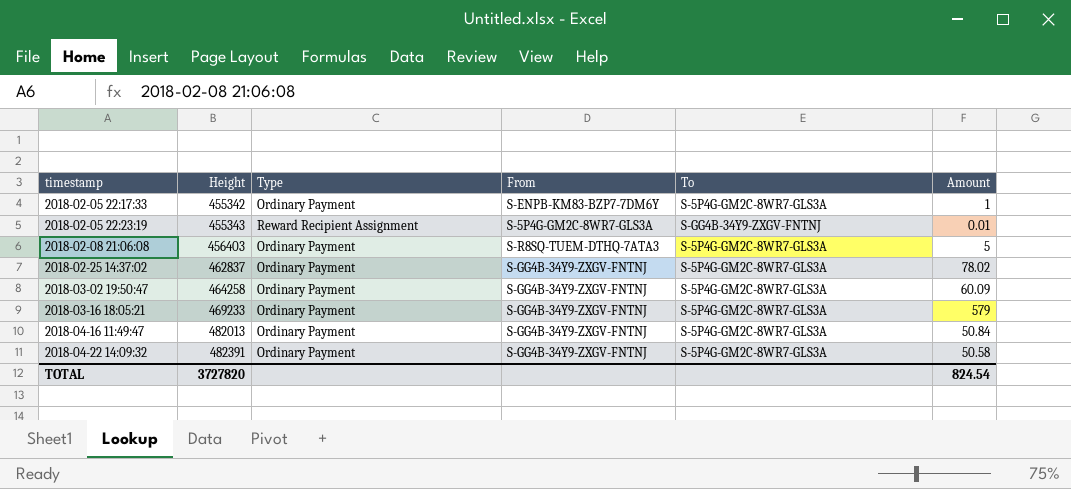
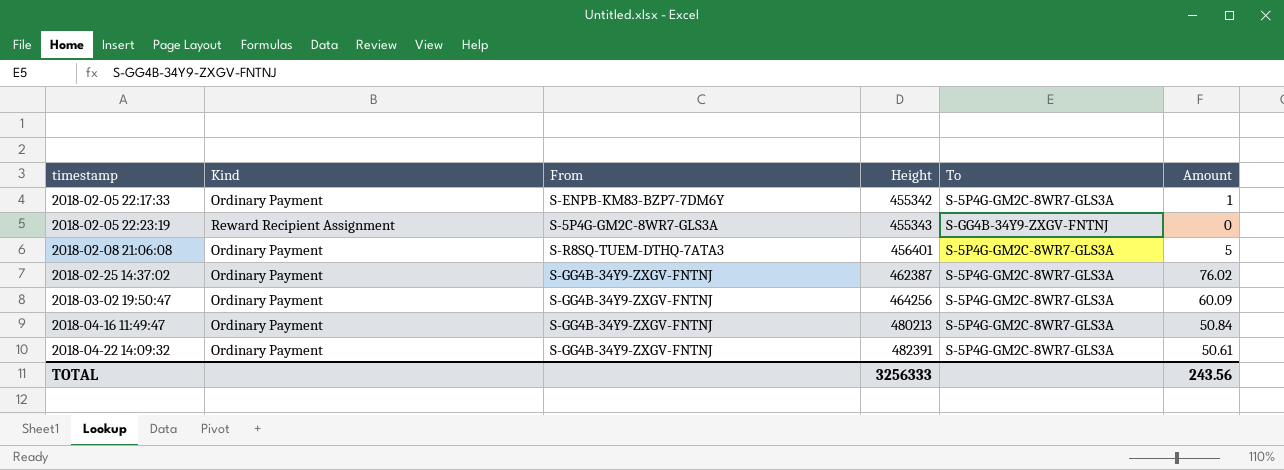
column name: Type -> Kind
column Height | position: 2 -> 4
row 2018-03-16 18:05:21: 469233 | Ordinary Payment | S-GG4B-34Y9-ZXGV-FNTNJ | S-5P4G-GM2C-8WR7-GLS3A | 579 -> none
2018-02-05 22:23:19 | Amount: 0.01 -> 0
2018-02-08 21:06:08 | Height: 456403 -> 456401
2018-02-25 14:37:02 | Height: 462837 -> 462387
2018-02-25 14:37:02 | Amount: 78.02 -> 76.02
2018-03-02 19:50:47 | Height: 464258 -> 464256
2018-04-16 11:49:47 | Height: 482013 -> 480213
2018-04-22 14:09:32 | Amount: 50.58 -> 50.61
TOTAL | Height: 3727820 -> 3256333
TOTAL | Amount: 824.54 -> 243.56

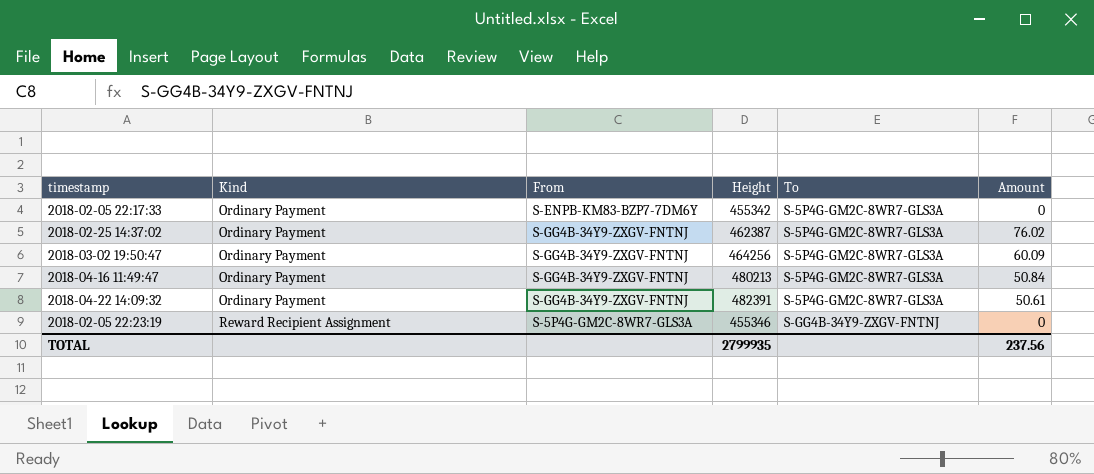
row order: timestamp ascending -> Kind ascending
row 2018-02-08 21:06:08: Ordinary Payment | S-R8SQ-TUEM-DTHQ-7ATA3 | 456401 | S-5P4G-GM2C-8WR7-GLS3A | 5 -> none
2018-02-05 22:17:33 | Amount: 1 -> 0
2018-02-05 22:23:19 | Height: 455343 -> 455346
TOTAL | Height: 3256333 -> 2799935
TOTAL | Amount: 243.56 -> 237.56

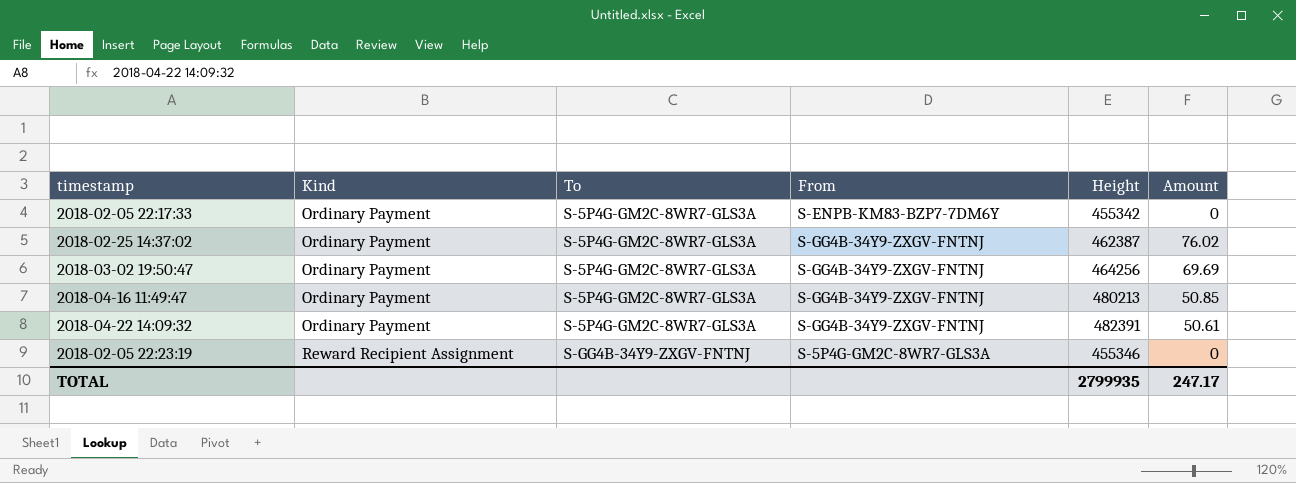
column To | position: 5 -> 3
2018-03-02 19:50:47 | Amount: 60.09 -> 69.69
2018-04-16 11:49:47 | Amount: 50.84 -> 50.85
TOTAL | Amount: 237.56 -> 247.17

